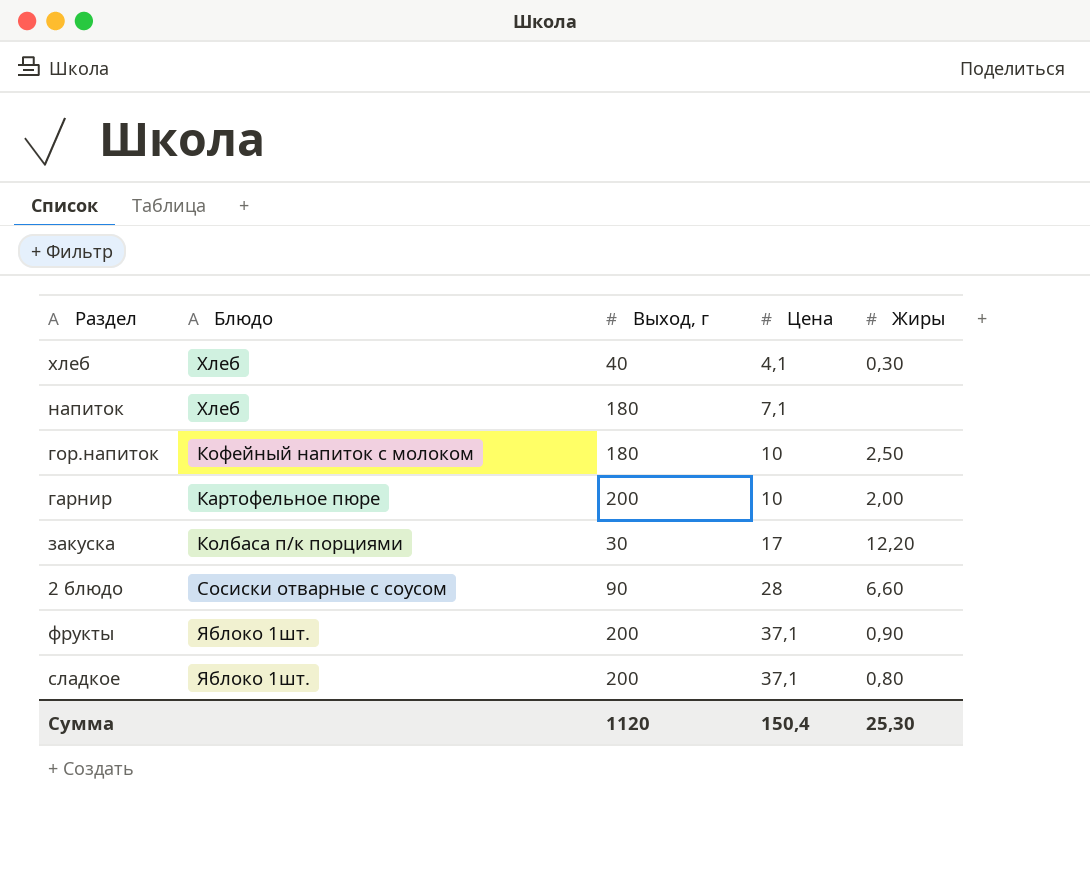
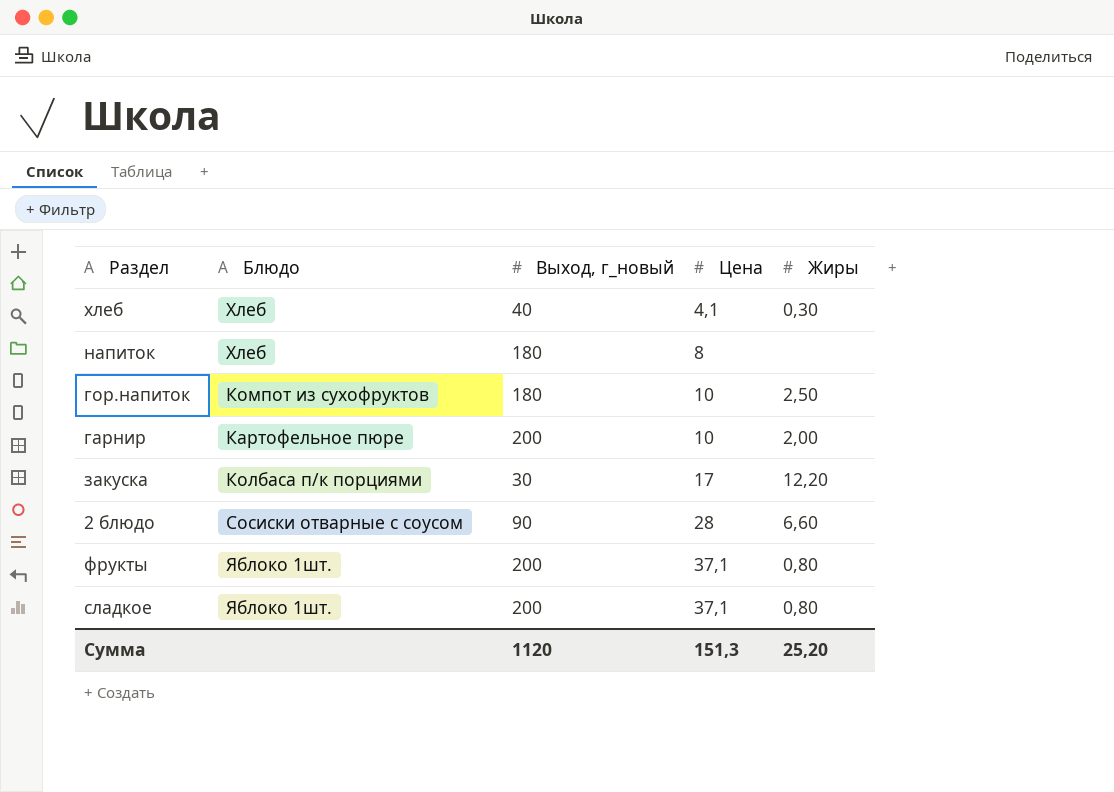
column name: Выход, г -> Выход, г_новый
напиток | Цена: 7,1 -> 8
гор.напиток | Блюдо: Кофейный напиток с молоком -> Компот из сухофруктов
фрукты | Жиры: 0,90 -> 0,80
Сумма | Цена: 150,4 -> 151,3
Сумма | Жиры: 25,30 -> 25,20

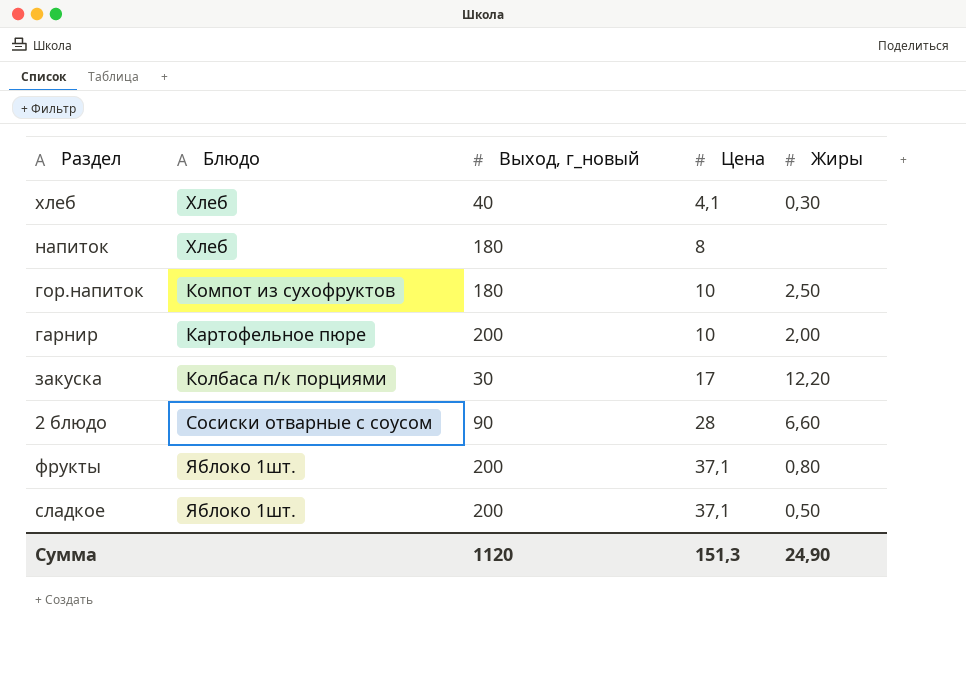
сладкое | Жиры: 0,80 -> 0,50
Сумма | Жиры: 25,20 -> 24,90

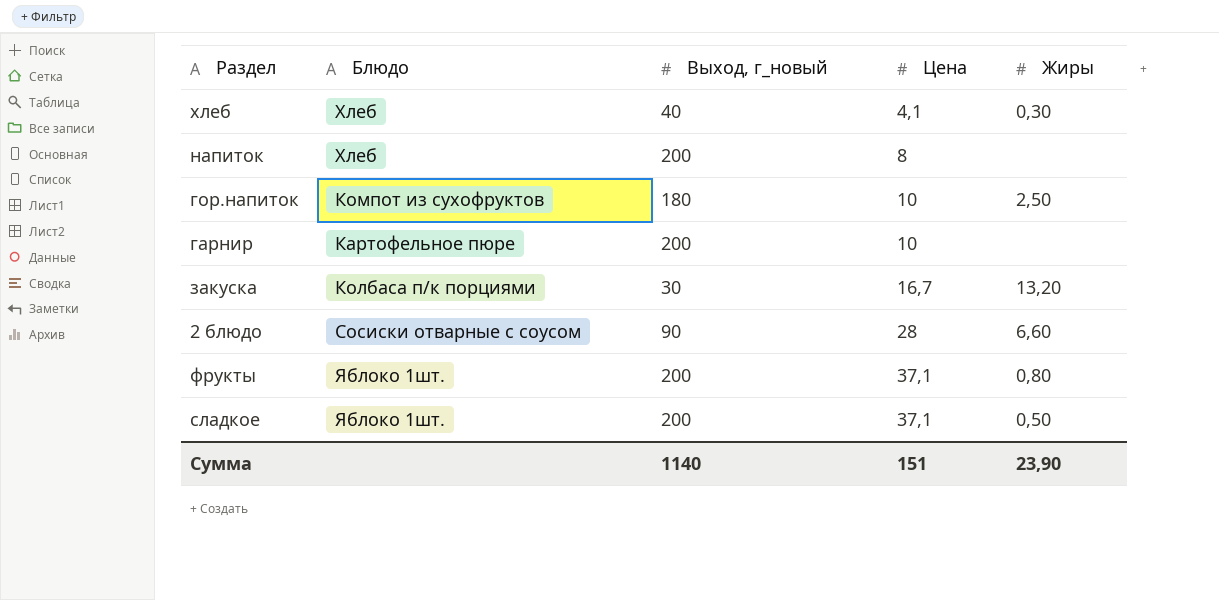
напиток | Выход, г_новый: 180 -> 200
гарнир | Жиры: 2,00 -> none
закуска | Цена: 17 -> 16,7
закуска | Жиры: 12,20 -> 13,20
Сумма | Выход, г_новый: 1120 -> 1140
Сумма | Цена: 151,3 -> 151
Сумма | Жиры: 24,90 -> 23,90

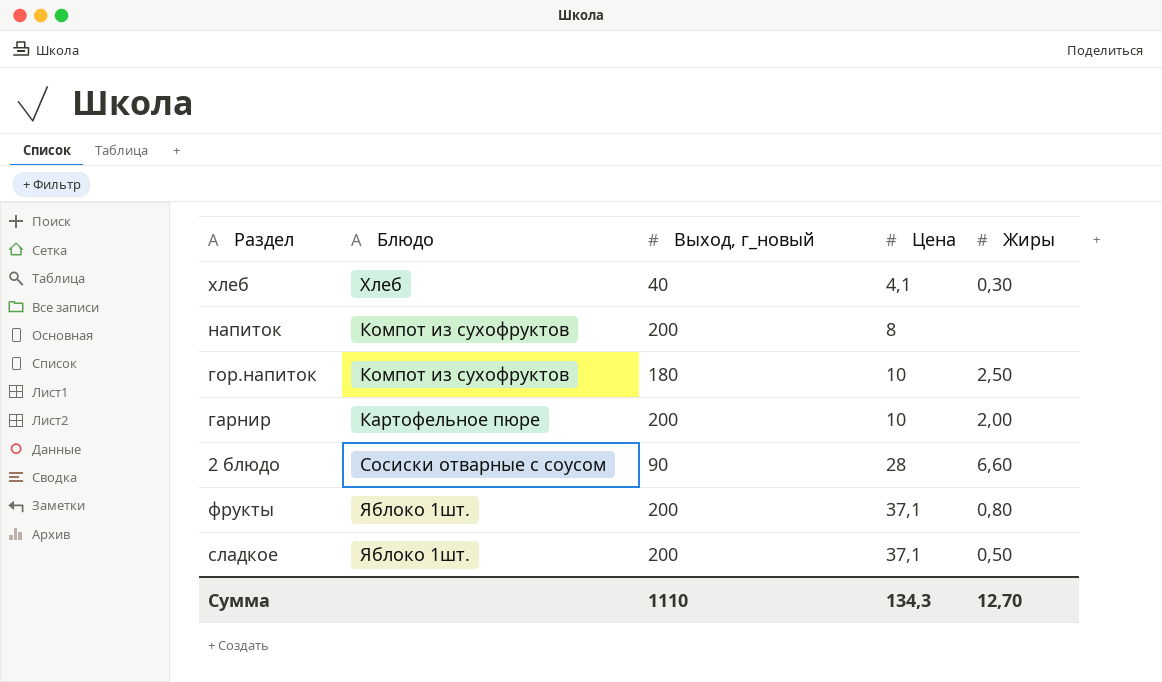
row закуска: Колбаса п/к порциями | 30 | 16,7 | 13,20 -> none
напиток | Блюдо: Хлеб -> Компот из сухофруктов
гарнир | Жиры: none -> 2,00
Сумма | Выход, г_новый: 1140 -> 1110
Сумма | Цена: 151 -> 134,3
Сумма | Жиры: 23,90 -> 12,70

